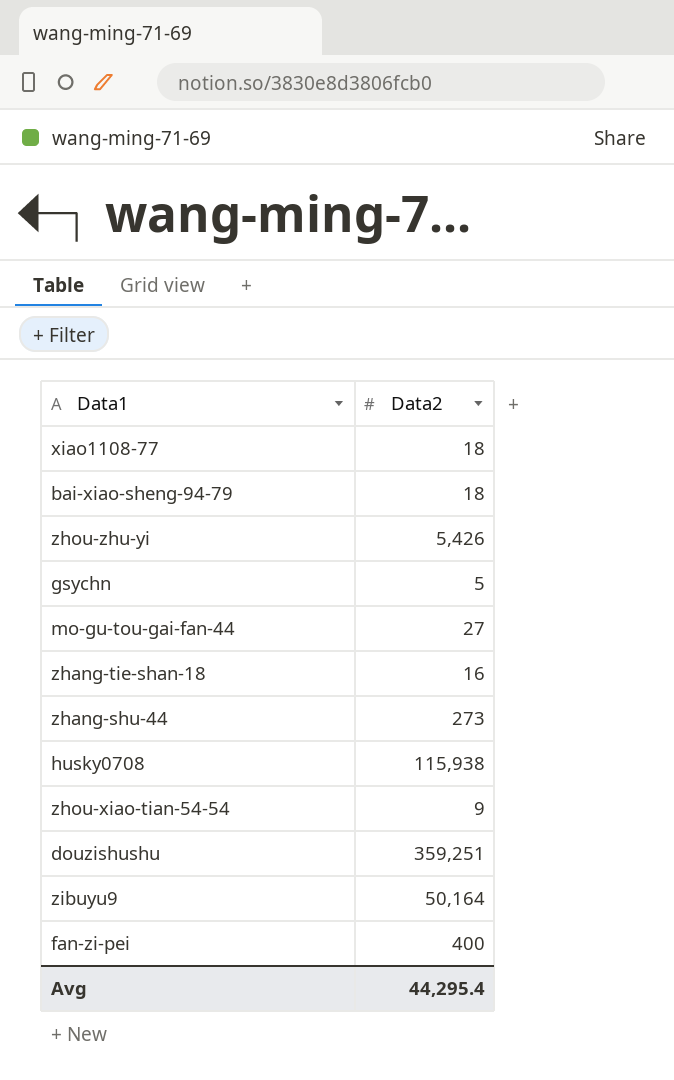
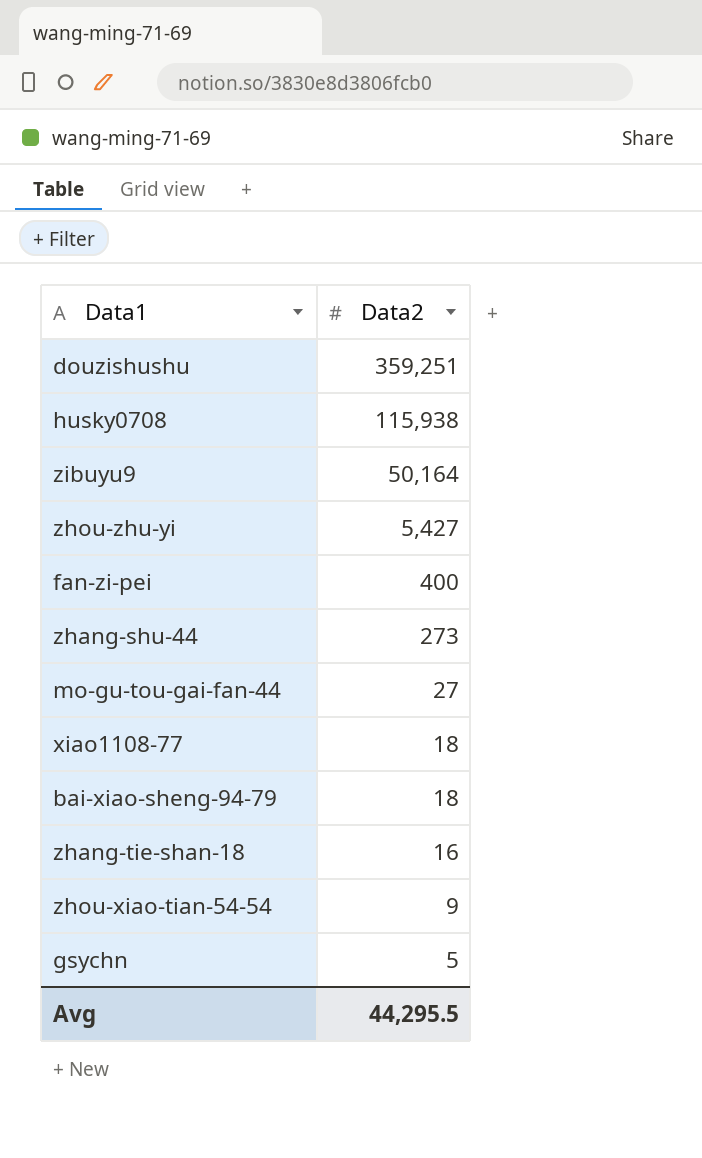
row order: none -> Data2 descending
zhou-zhu-yi | Data2: 5,426 -> 5,427
Avg | Data2: 44,295.4 -> 44,295.5

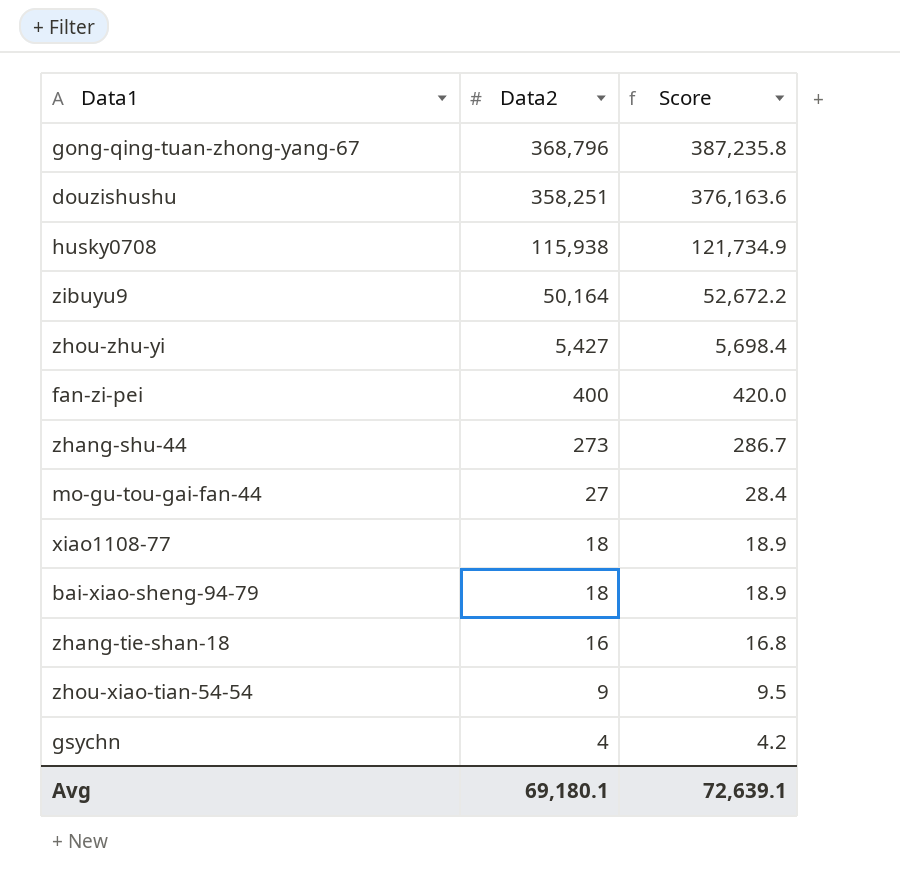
column Score | formula: none -> [Data2] * 1.05
row gong-qing-tuan-zhong-yang-67: none -> 368,796 | 387,235.8
douzishushu | Data2: 359,251 -> 358,251
gsychn | Data2: 5 -> 4
Avg | Data2: 44,295.5 -> 69,180.1

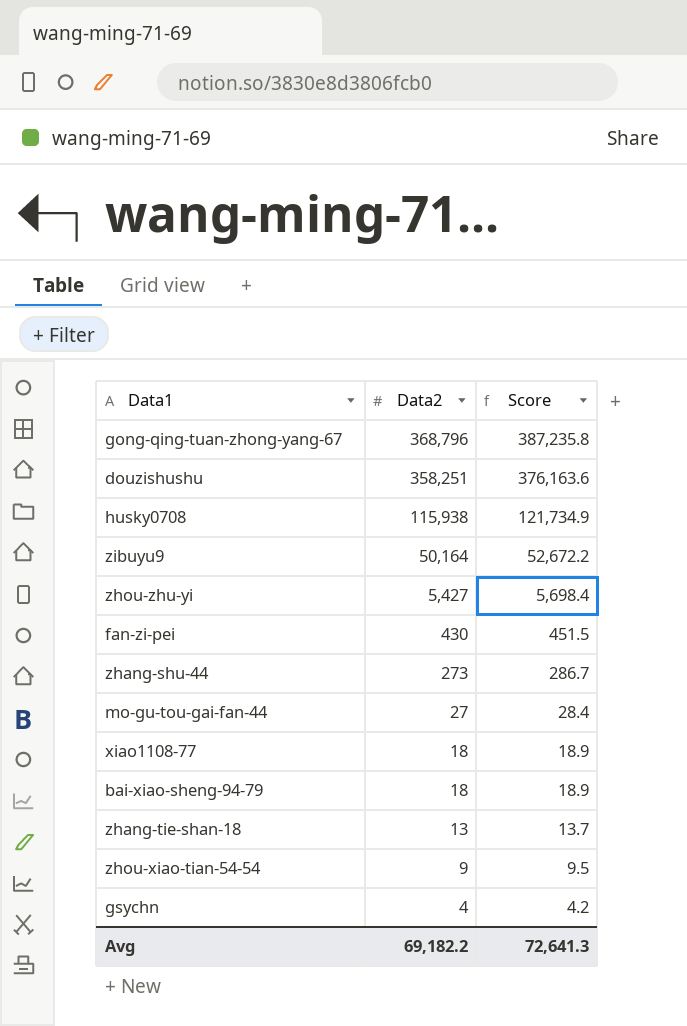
fan-zi-pei | Data2: 400 -> 430
fan-zi-pei | Score: 420.0 -> 451.5
zhang-tie-shan-18 | Data2: 16 -> 13
zhang-tie-shan-18 | Score: 16.8 -> 13.7
Avg | Data2: 69,180.1 -> 69,182.2
Avg | Score: 72,639.1 -> 72,641.3

